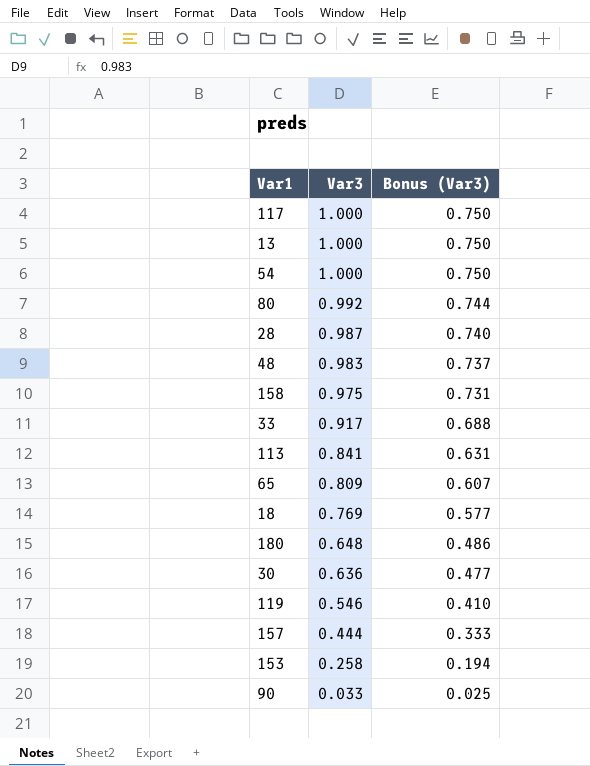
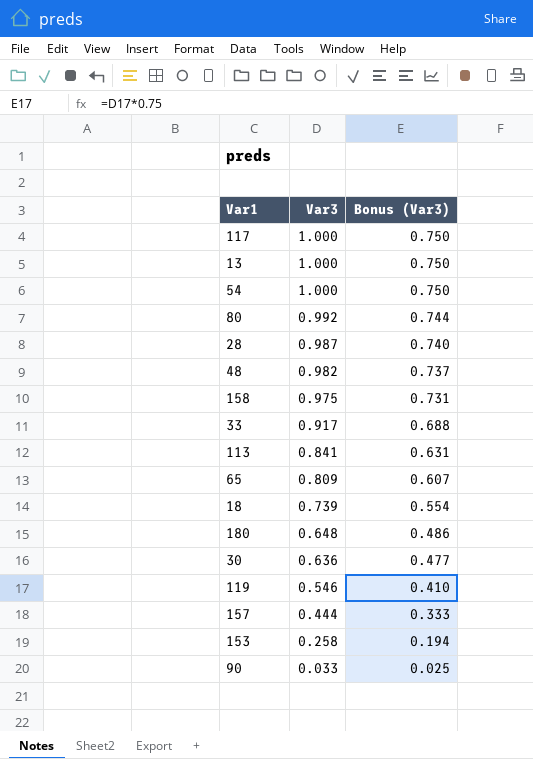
48 | Var3: 0.983 -> 0.982
18 | Var3: 0.769 -> 0.739
18 | Bonus (Var3): 0.577 -> 0.554

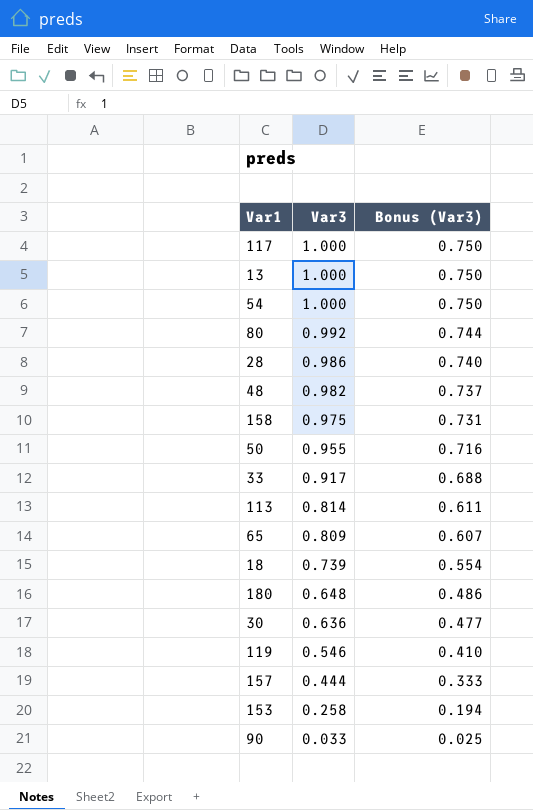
28 | Var3: 0.987 -> 0.986
row 50: none -> 0.955 | 0.716
113 | Var3: 0.841 -> 0.814
113 | Bonus (Var3): 0.631 -> 0.611

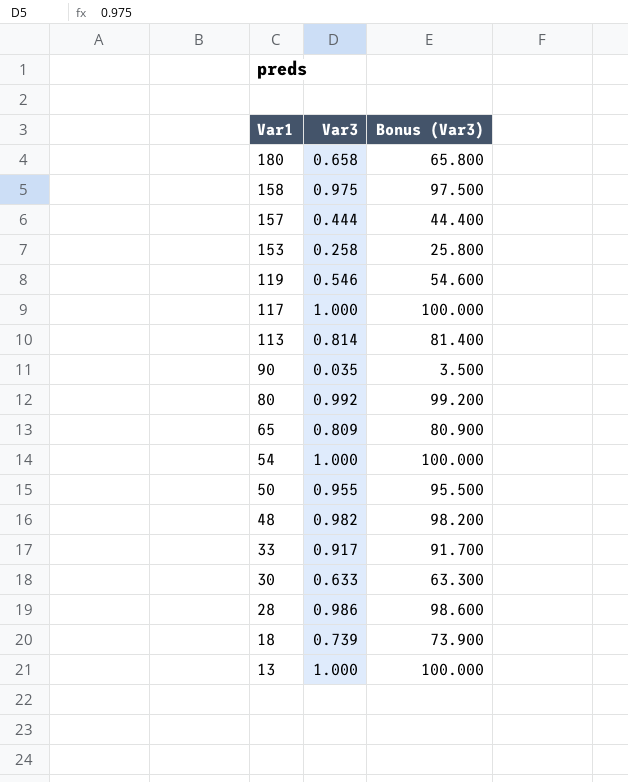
row order: Var3 descending -> Var1 descending
column Bonus (Var3) | formula: [Var3] * 0.75 -> [Var3] * 100
180 | Var3: 0.648 -> 0.658
90 | Var3: 0.033 -> 0.035
30 | Var3: 0.636 -> 0.633

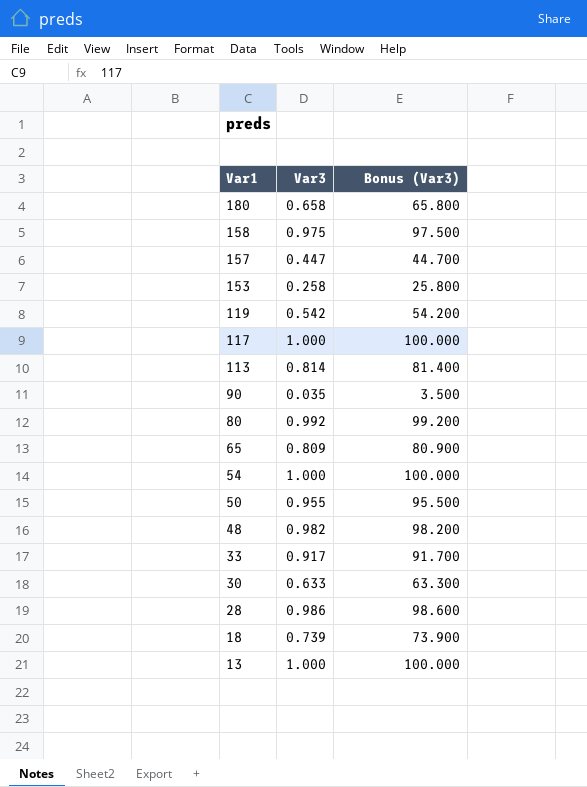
157 | Var3: 0.444 -> 0.447
157 | Bonus (Var3): 44.400 -> 44.700
119 | Var3: 0.546 -> 0.542
119 | Bonus (Var3): 54.600 -> 54.200

